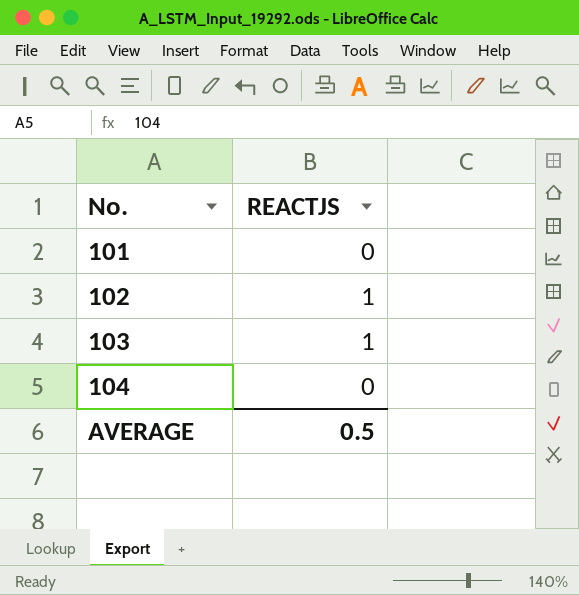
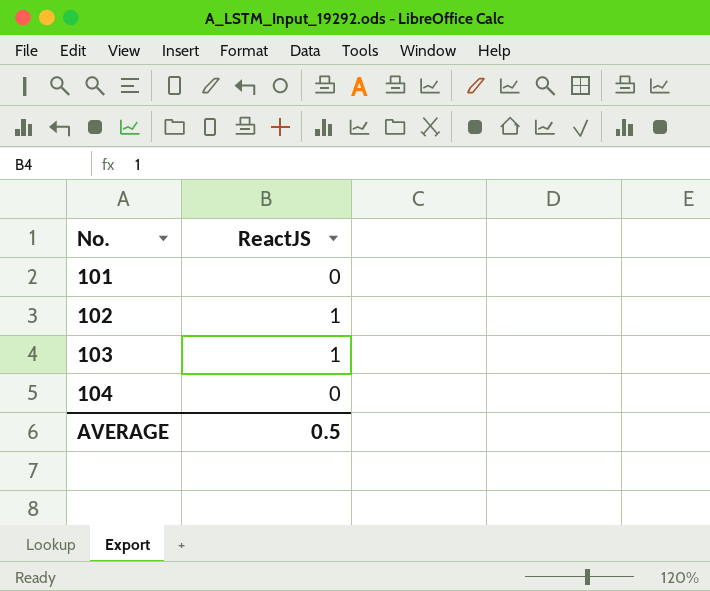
column name: REACTJS -> ReactJS

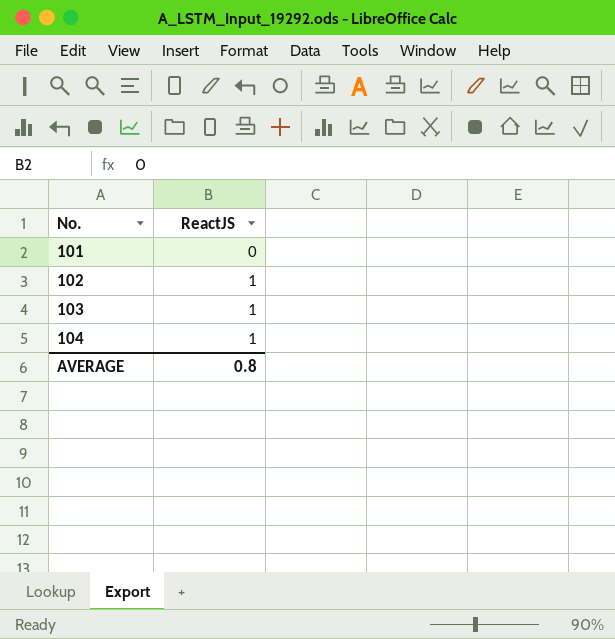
104 | ReactJS: 0 -> 1
AVERAGE | ReactJS: 0.5 -> 0.8

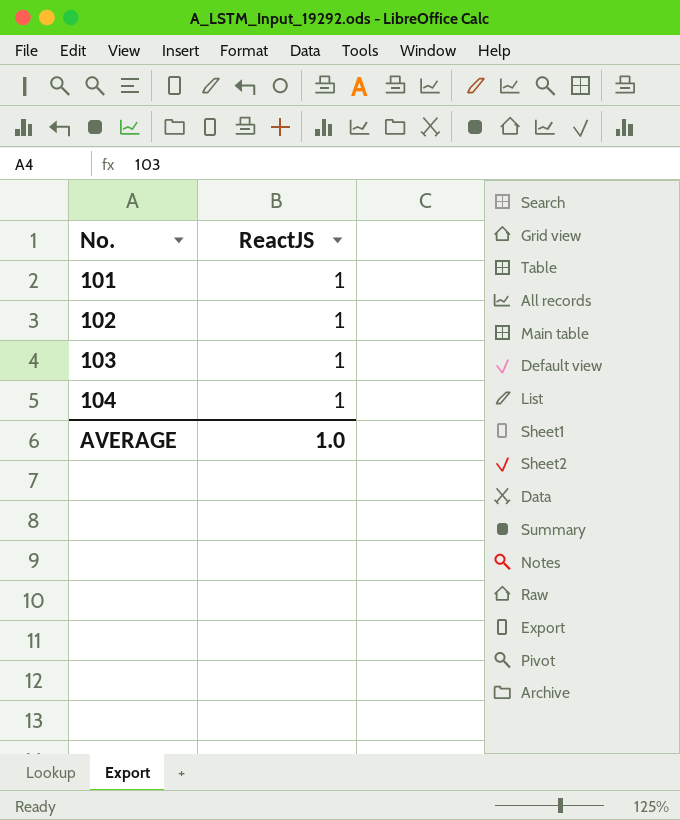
101 | ReactJS: 0 -> 1
AVERAGE | ReactJS: 0.8 -> 1.0

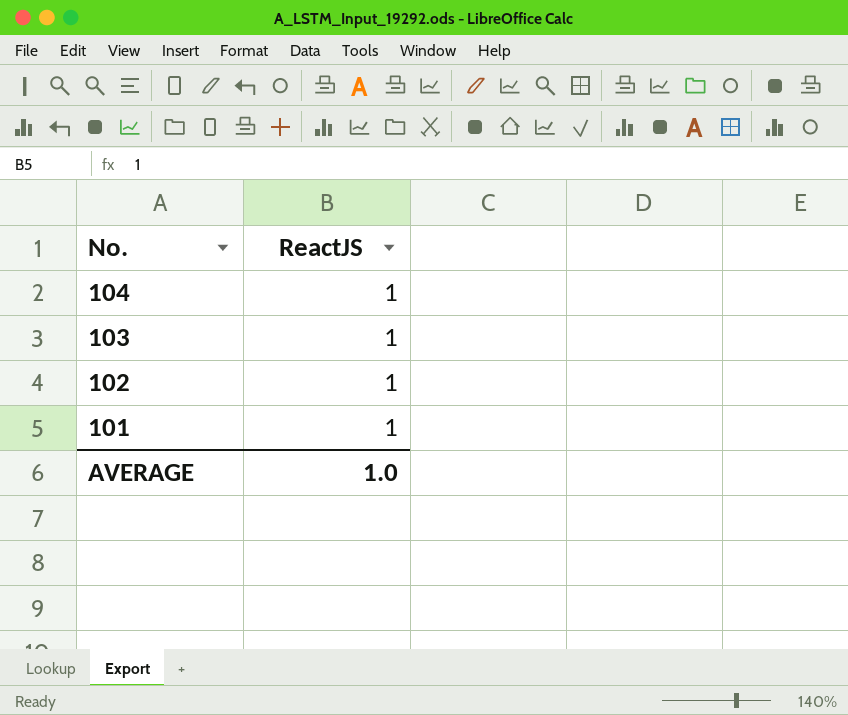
row order: No. ascending -> No. descending

